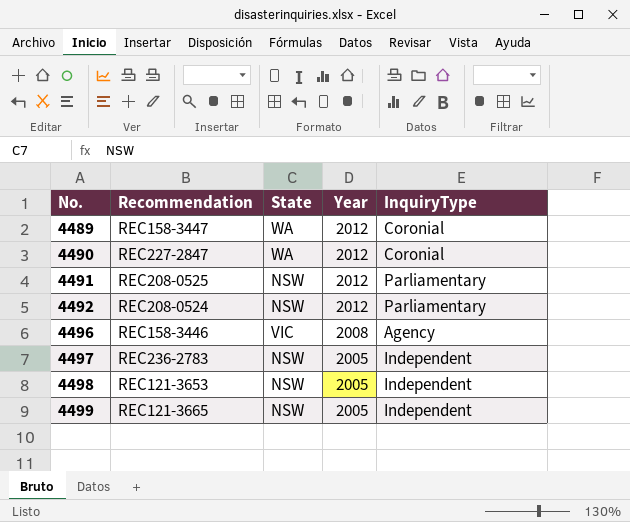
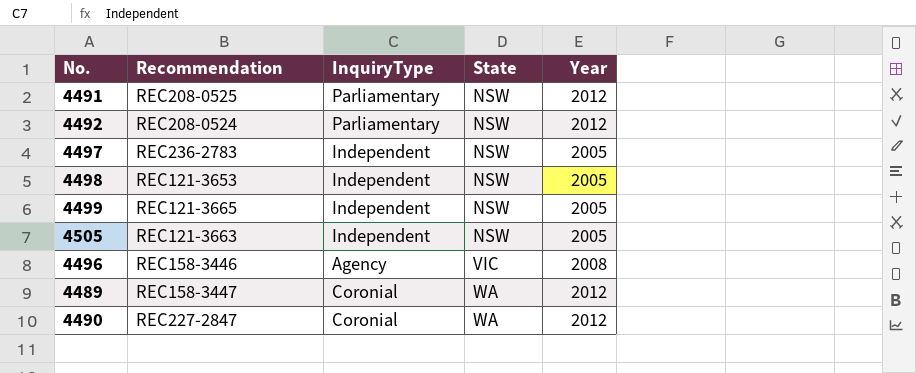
row order: No. ascending -> State ascending
column InquiryType | position: 5 -> 3
row 4505: none -> REC121-3663 | Independent | NSW | 2005

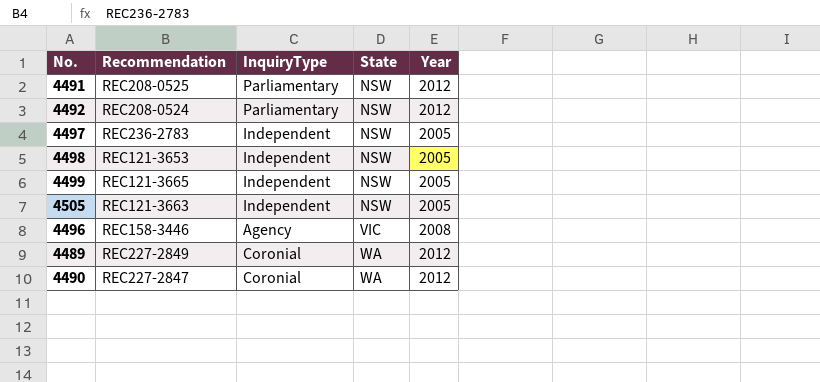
4489 | Recommendation: REC158-3447 -> REC227-2849

